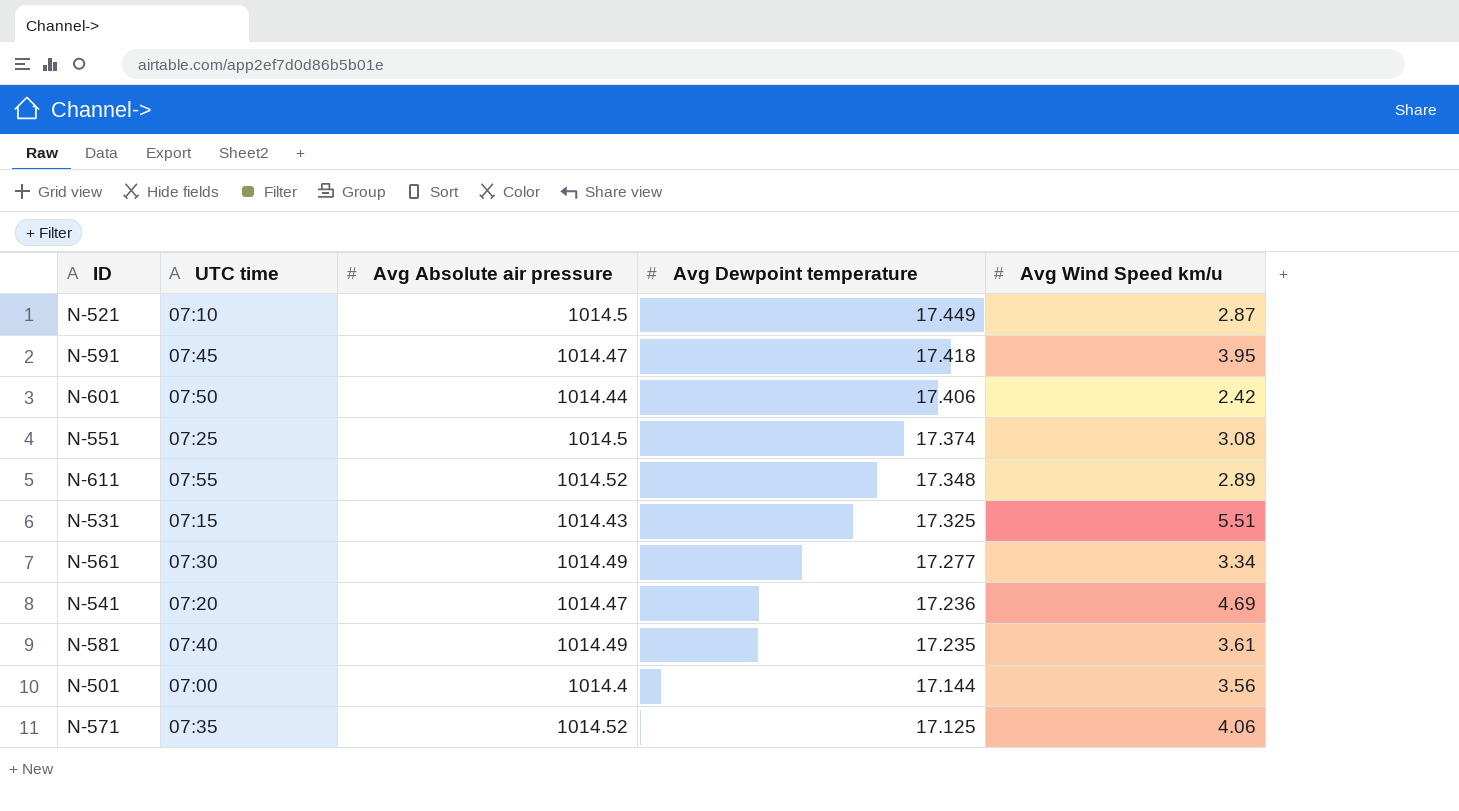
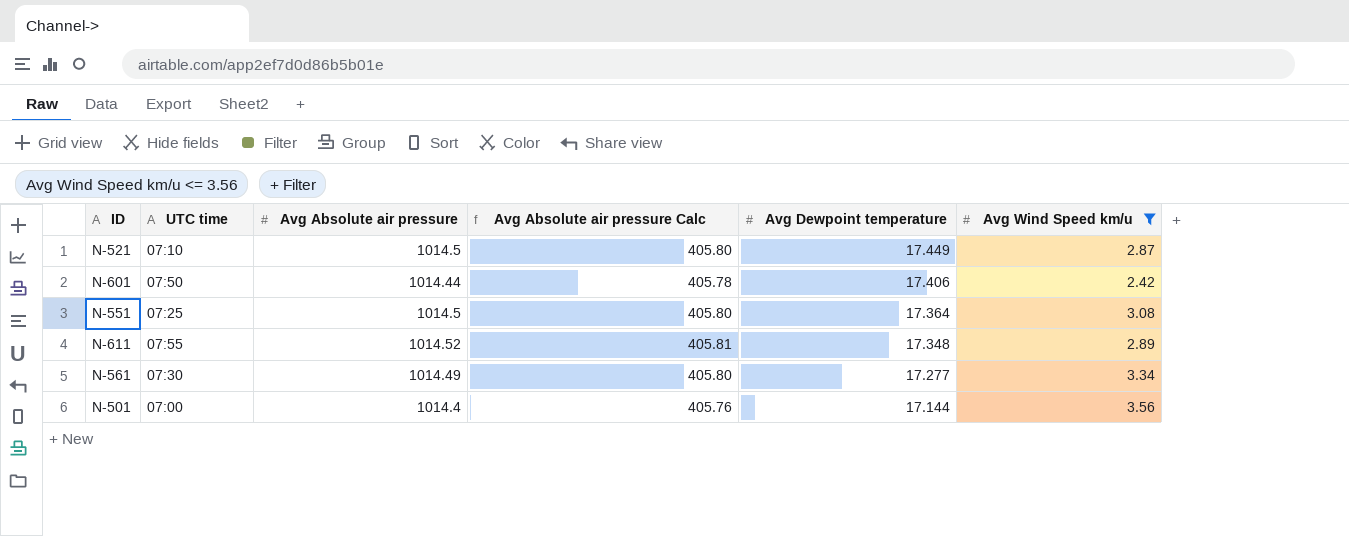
filter: none -> Avg Wind Speed km/u <= 3.56
column Avg Absolute air pressure Calc | formula: none -> [Avg Absolute air pressure] * 0.4
N-551 | Avg Dewpoint temperature: 17.374 -> 17.364

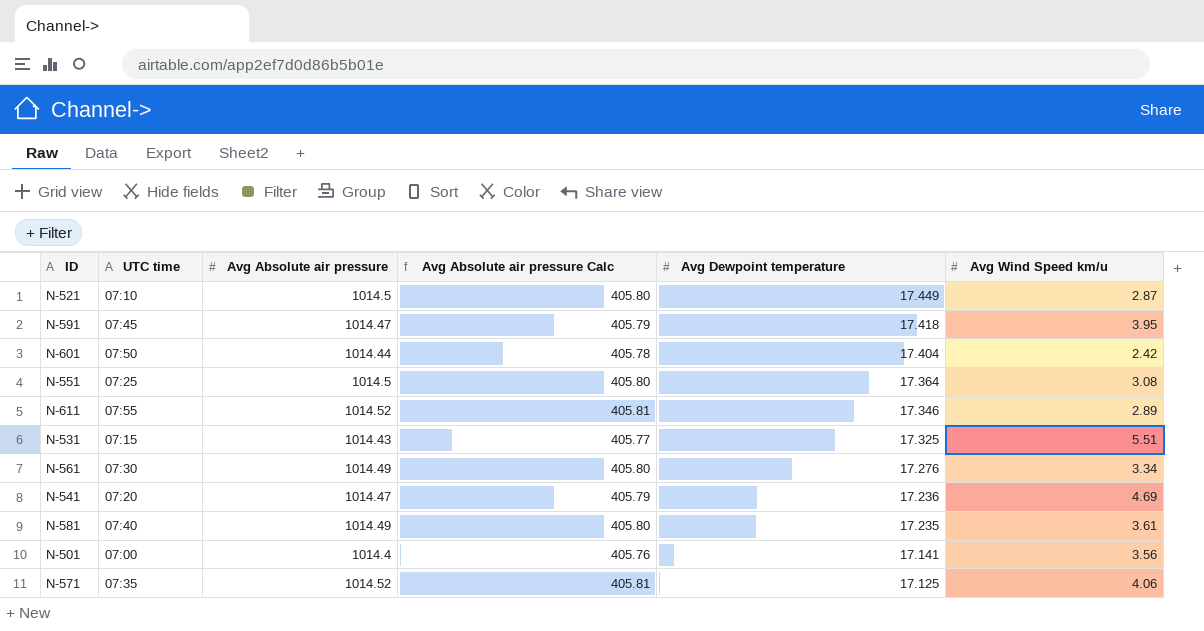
filter: Avg Wind Speed km/u <= 3.56 -> none
N-601 | Avg Dewpoint temperature: 17.406 -> 17.404
N-611 | Avg Dewpoint temperature: 17.348 -> 17.346
N-561 | Avg Dewpoint temperature: 17.277 -> 17.276
N-501 | Avg Dewpoint temperature: 17.144 -> 17.141

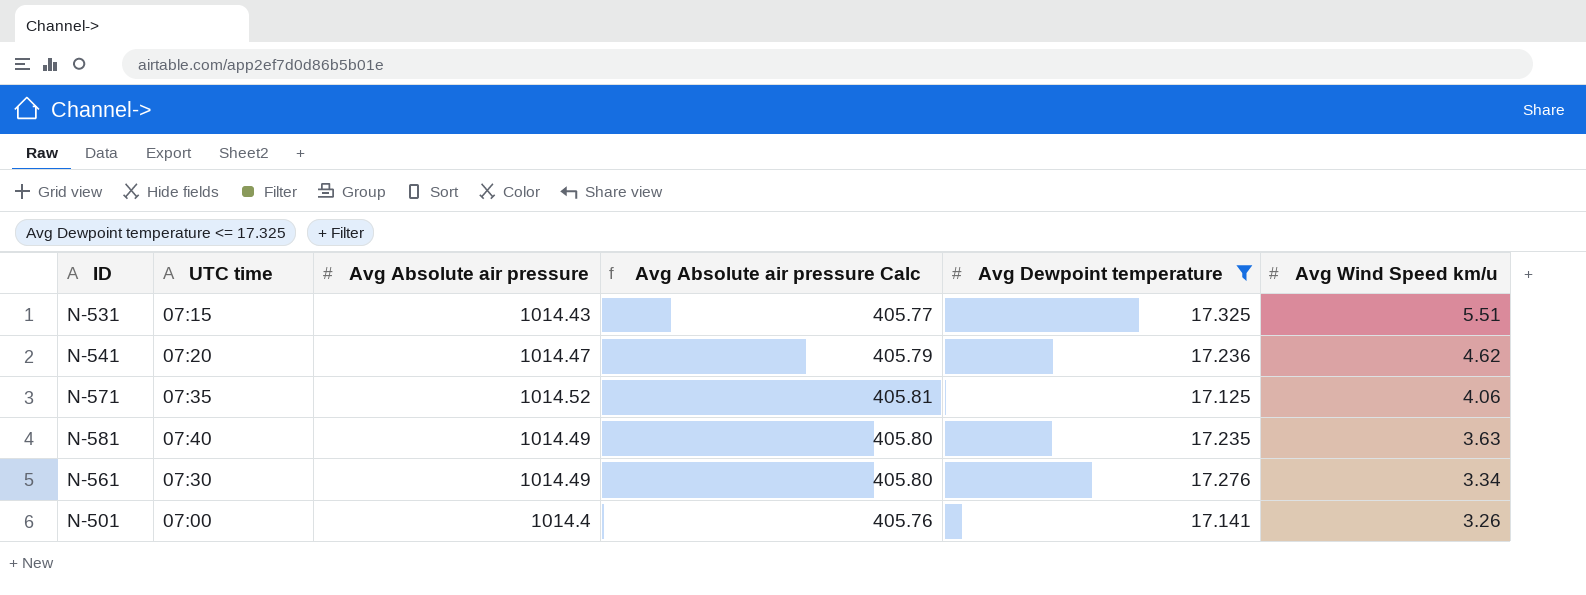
filter: none -> Avg Dewpoint temperature <= 17.325
row order: Avg Dewpoint temperature descending -> Avg Wind Speed km/u descending
N-541 | Avg Wind Speed km/u: 4.69 -> 4.62
N-581 | Avg Wind Speed km/u: 3.61 -> 3.63
N-501 | Avg Wind Speed km/u: 3.56 -> 3.26

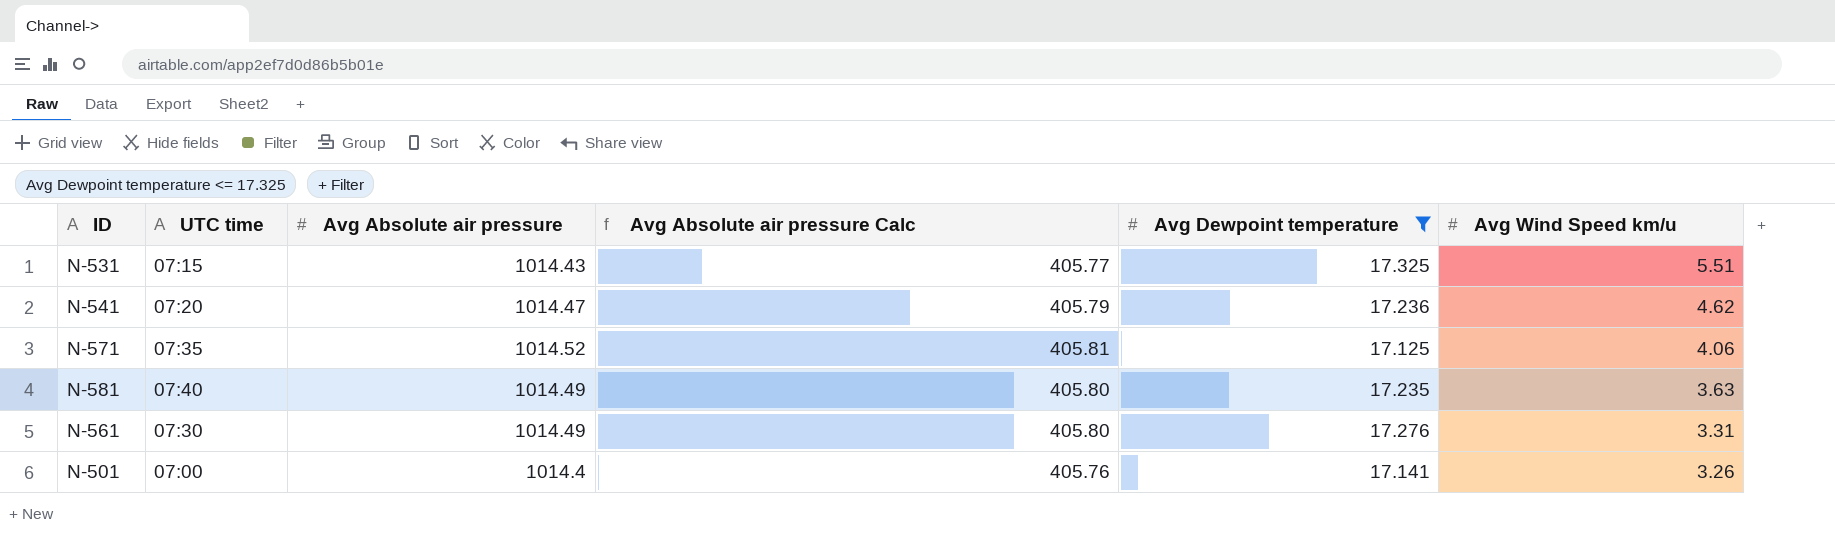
N-561 | Avg Wind Speed km/u: 3.34 -> 3.31

